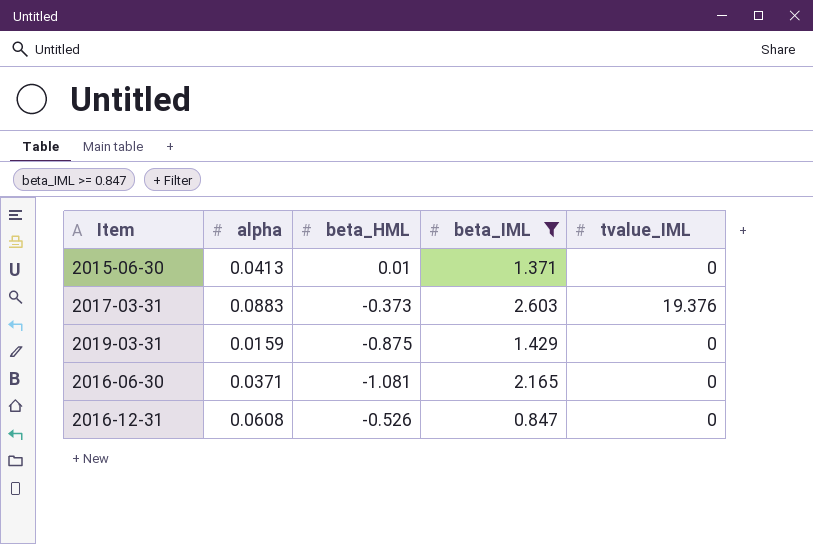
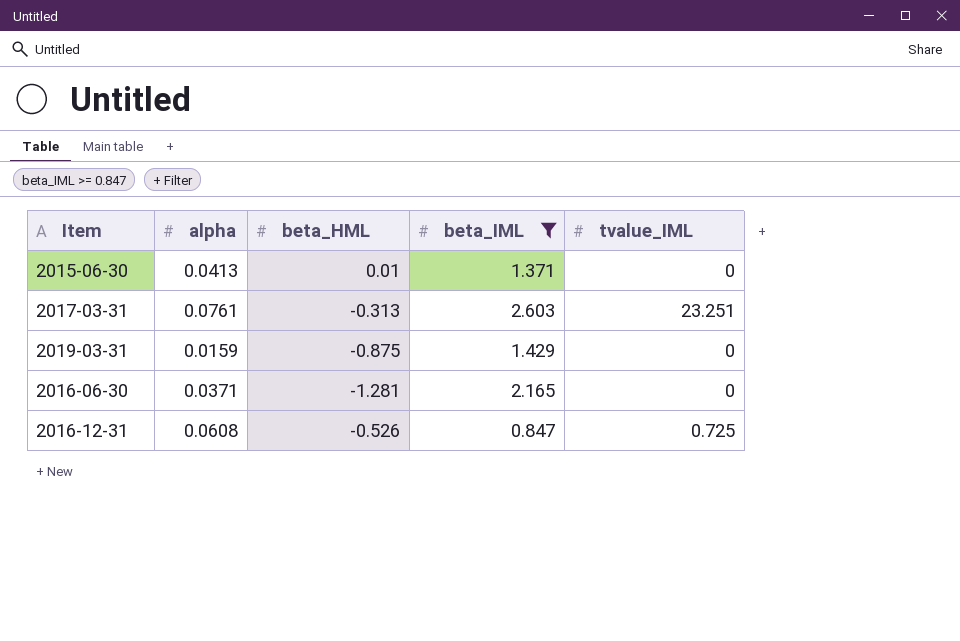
2017-03-31 | alpha: 0.0883 -> 0.0761
2017-03-31 | beta_HML: -0.373 -> -0.313
2017-03-31 | tvalue_IML: 19.376 -> 23.251
2016-06-30 | beta_HML: -1.081 -> -1.281
2016-12-31 | tvalue_IML: 0 -> 0.725

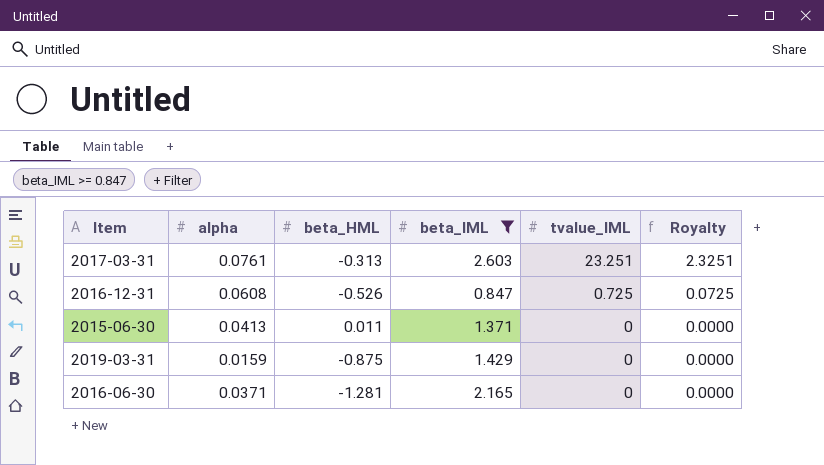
row order: none -> tvalue_IML descending
column Royalty | formula: none -> [tvalue_IML] * 0.1
2015-06-30 | beta_HML: 0.01 -> 0.011

